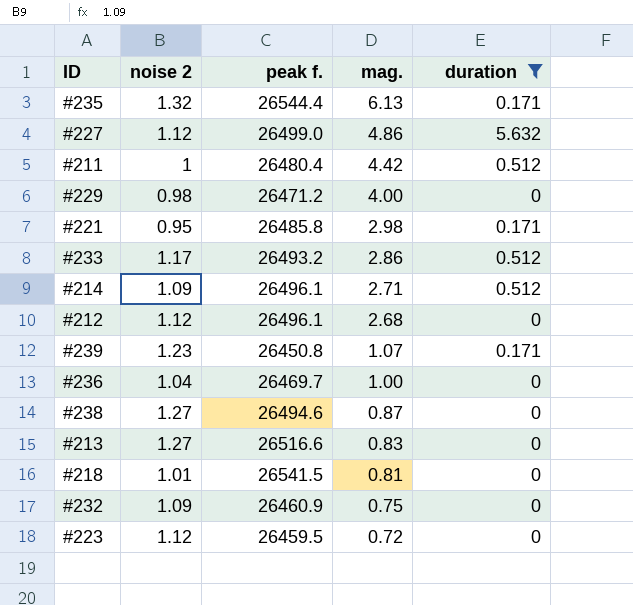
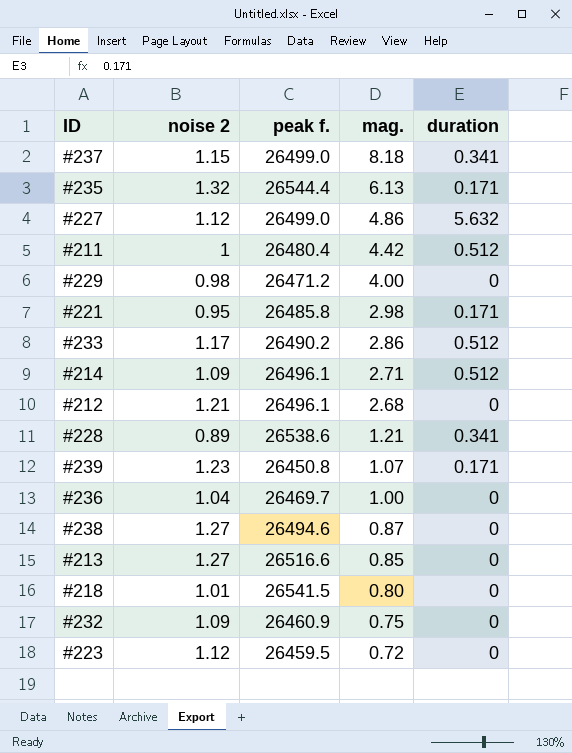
filter: duration != 0.341 -> none
#233 | peak f.: 26493.2 -> 26490.2
#212 | noise 2: 1.12 -> 1.21
#213 | mag.: 0.83 -> 0.85
#218 | mag.: 0.81 -> 0.80

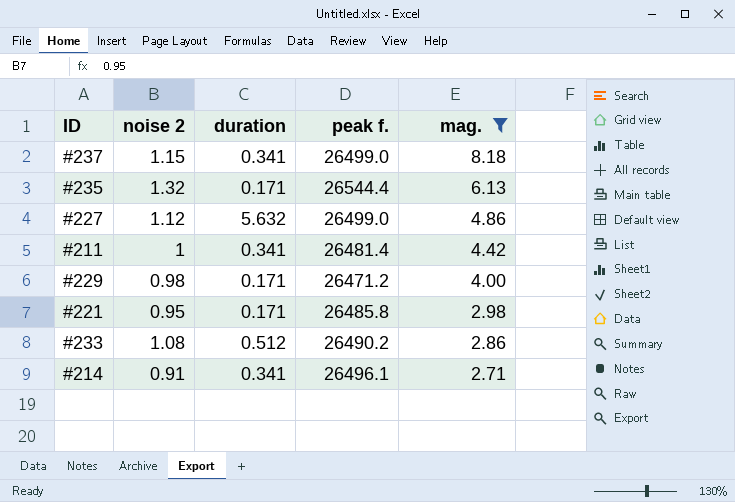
filter: none -> mag. >= 2.71
column duration | position: 5 -> 3
#211 | duration: 0.512 -> 0.341
#211 | peak f.: 26480.4 -> 26481.4
#229 | duration: 0 -> 0.171
#233 | noise 2: 1.17 -> 1.08
#214 | noise 2: 1.09 -> 0.91
#214 | duration: 0.512 -> 0.341

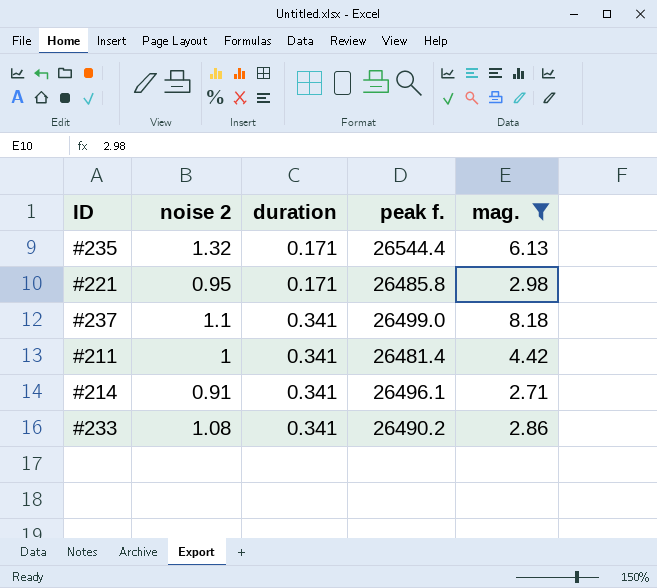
row order: mag. descending -> duration ascending
row #227: 1.12 | 5.632 | 26499.0 | 4.86 -> none
row #229: 0.98 | 0.171 | 26471.2 | 4.00 -> none
#237 | noise 2: 1.15 -> 1.1
#233 | duration: 0.512 -> 0.341

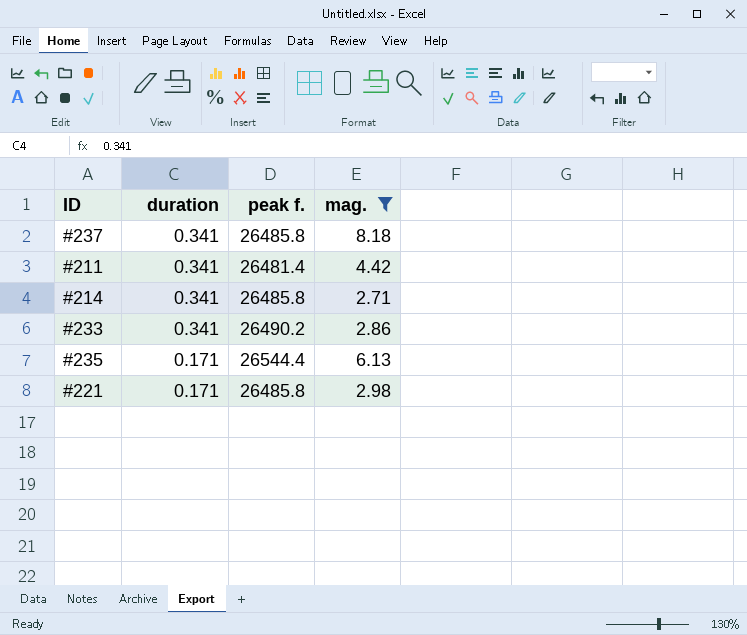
row order: duration ascending -> duration descending
column noise 2 | position: 2 -> none
#237 | peak f.: 26499.0 -> 26485.8
#214 | peak f.: 26496.1 -> 26485.8

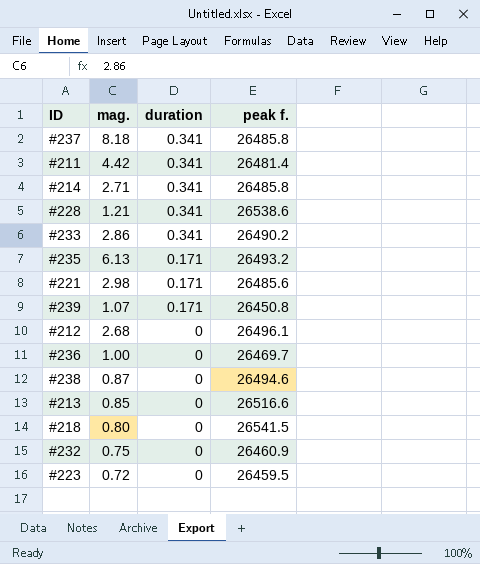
filter: mag. >= 2.71 -> none
column mag. | position: 4 -> 2
#235 | peak f.: 26544.4 -> 26493.2
#221 | peak f.: 26485.8 -> 26485.6

